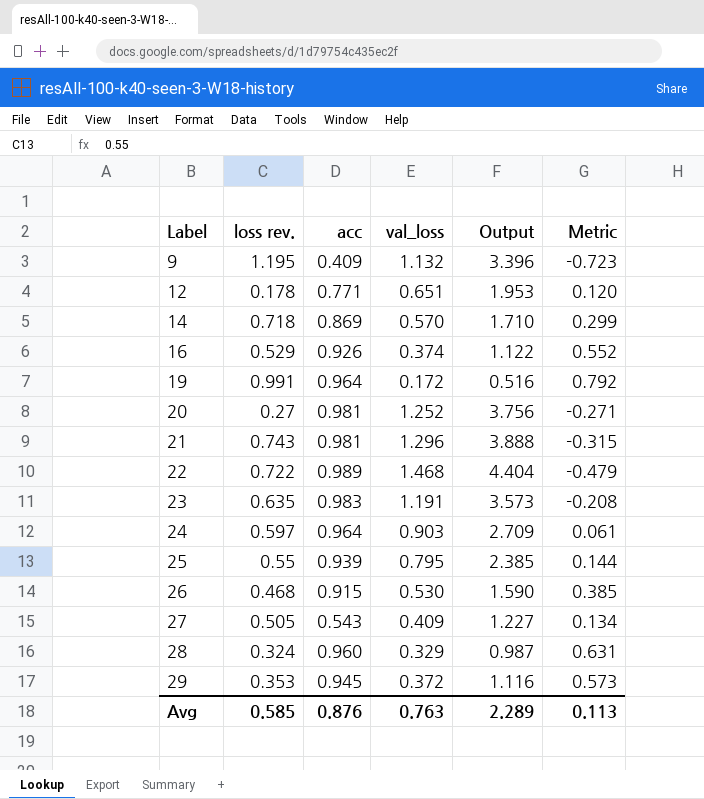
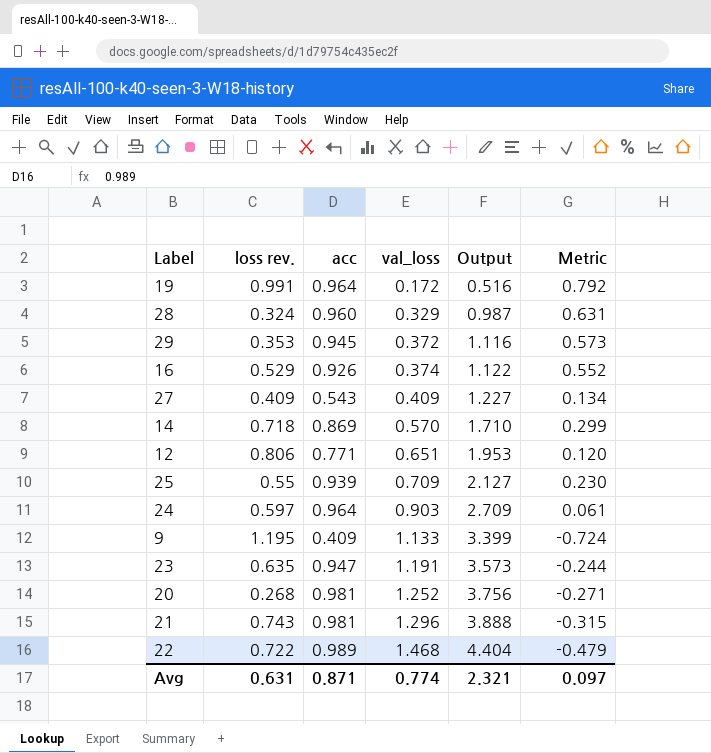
row order: Label ascending -> val_loss ascending
row 26: 0.468 | 0.915 | 0.530 | 1.590 | 0.385 -> none
27 | loss rev.: 0.505 -> 0.409
12 | loss rev.: 0.178 -> 0.806
25 | val_loss: 0.795 -> 0.709
25 | Output: 2.385 -> 2.127
25 | Metric: 0.144 -> 0.230
9 | val_loss: 1.132 -> 1.133
9 | Output: 3.396 -> 3.399
9 | Metric: -0.723 -> -0.724
23 | acc: 0.983 -> 0.947
23 | Metric: -0.208 -> -0.244
20 | loss rev.: 0.27 -> 0.268
Avg | loss rev.: 0.585 -> 0.631
Avg | acc: 0.876 -> 0.871
Avg | val_loss: 0.763 -> 0.774
Avg | Output: 2.289 -> 2.321
Avg | Metric: 0.113 -> 0.097

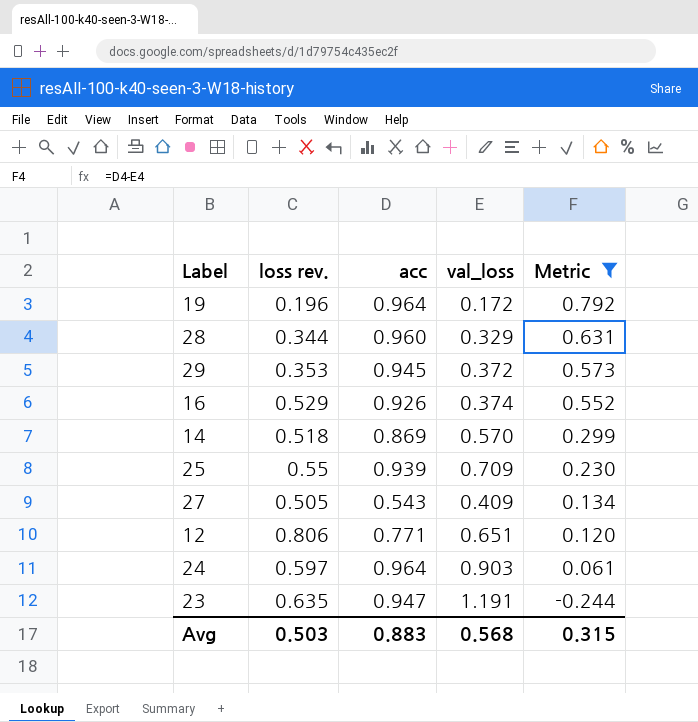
filter: none -> Metric >= -0.244
row order: val_loss ascending -> Metric descending
column Output | formula: [val_loss] * 3 -> none
19 | loss rev.: 0.991 -> 0.196
28 | loss rev.: 0.324 -> 0.344
14 | loss rev.: 0.718 -> 0.518
27 | loss rev.: 0.409 -> 0.505
Avg | loss rev.: 0.631 -> 0.503
Avg | acc: 0.871 -> 0.883
Avg | val_loss: 0.774 -> 0.568
Avg | Metric: 0.097 -> 0.315

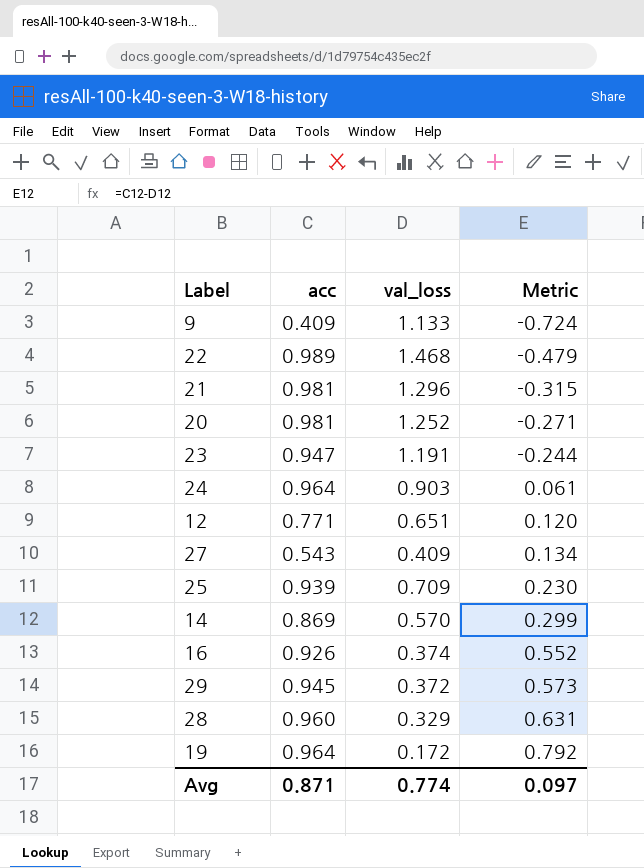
filter: Metric >= -0.244 -> none
row order: Metric descending -> Metric ascending
column loss rev. | position: 2 -> none
Avg | acc: 0.883 -> 0.871
Avg | val_loss: 0.568 -> 0.774
Avg | Metric: 0.315 -> 0.097

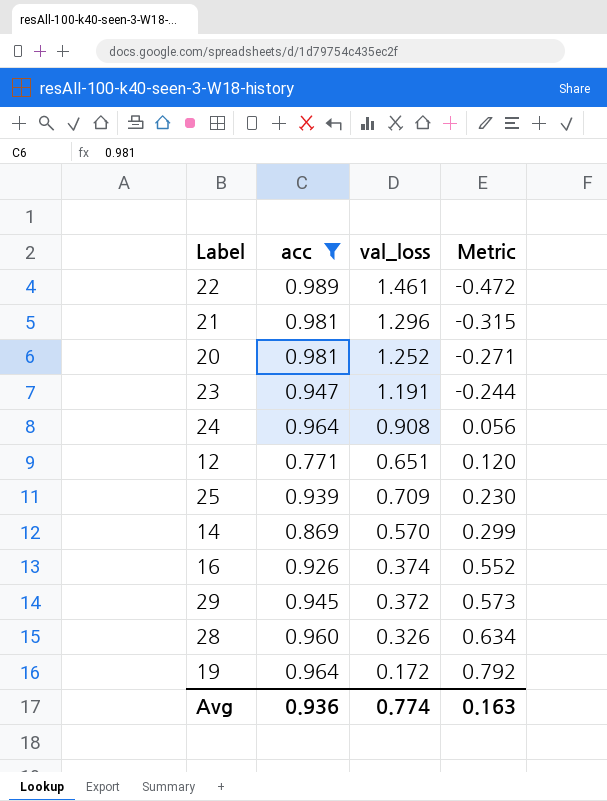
filter: none -> acc >= 0.771
22 | val_loss: 1.468 -> 1.461
22 | Metric: -0.479 -> -0.472
24 | val_loss: 0.903 -> 0.908
24 | Metric: 0.061 -> 0.056
28 | val_loss: 0.329 -> 0.326
28 | Metric: 0.631 -> 0.634
Avg | acc: 0.871 -> 0.936
Avg | Metric: 0.097 -> 0.163

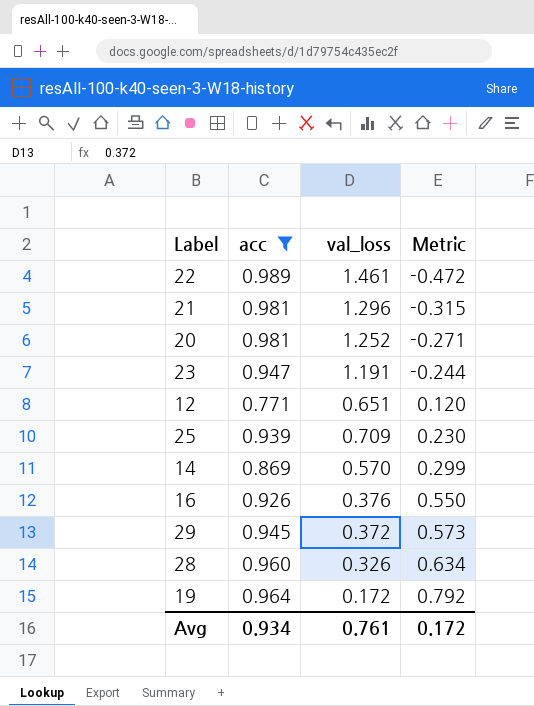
row 24: 0.964 | 0.908 | 0.056 -> none
16 | val_loss: 0.374 -> 0.376
16 | Metric: 0.552 -> 0.550
Avg | acc: 0.936 -> 0.934
Avg | val_loss: 0.774 -> 0.761
Avg | Metric: 0.163 -> 0.172

